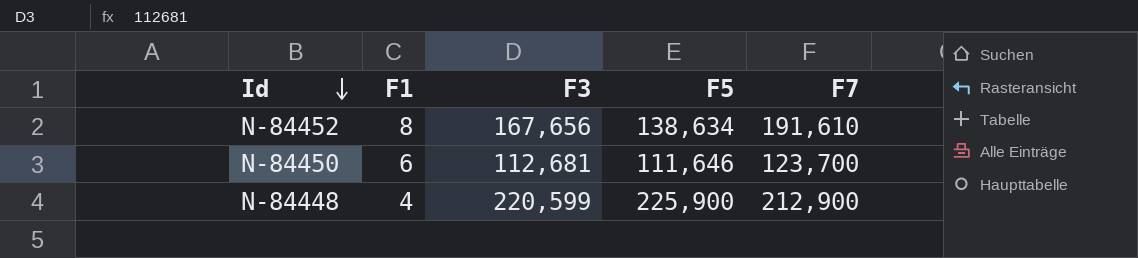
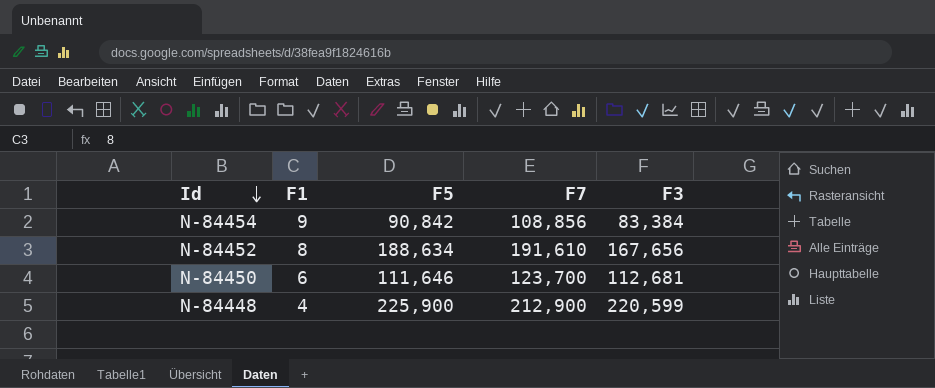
column F3 | position: 3 -> 5
row N-84454: none -> 9 | 90,842 | 108,856 | 83,384
N-84452 | F5: 138,634 -> 188,634

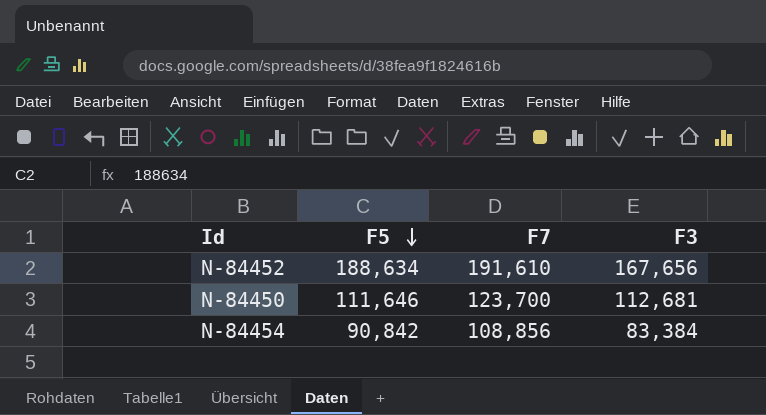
row order: Id descending -> F5 descending
column F1 | position: 2 -> none
row N-84448: 4 | 225,900 | 212,900 | 220,599 -> none

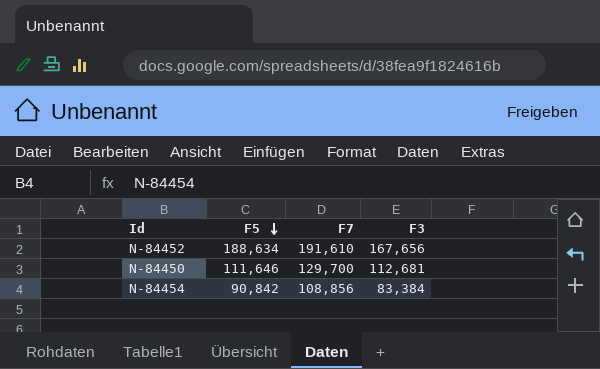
N-84450 | F7: 123,700 -> 129,700

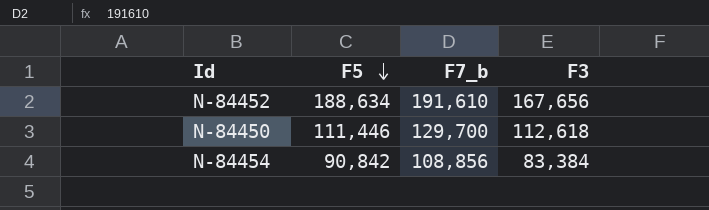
column name: F7 -> F7_b
N-84450 | F5: 111,646 -> 111,446
N-84450 | F3: 112,681 -> 112,618

